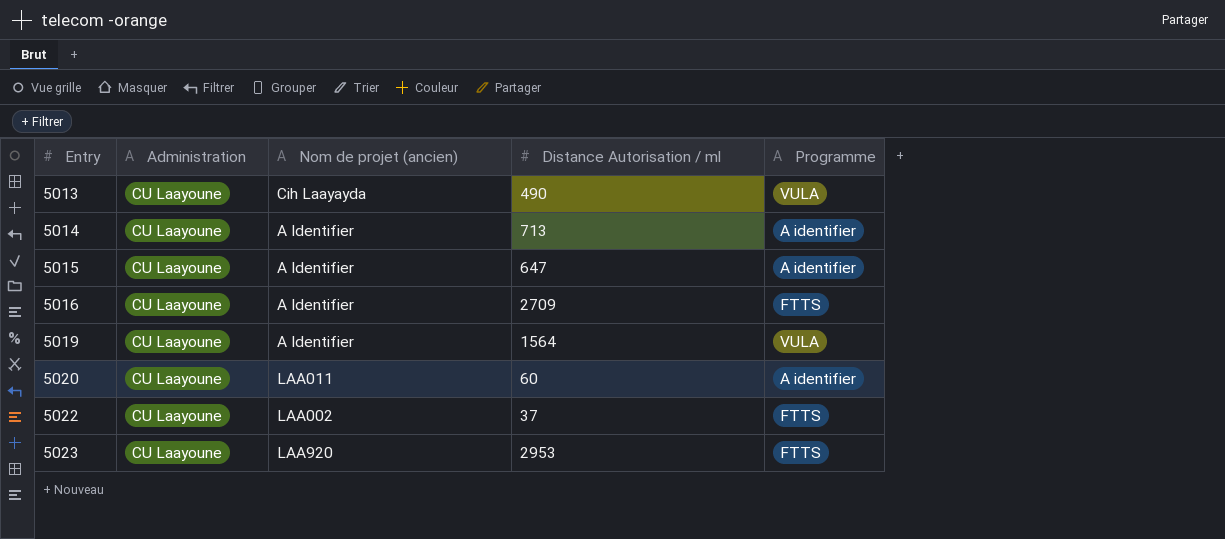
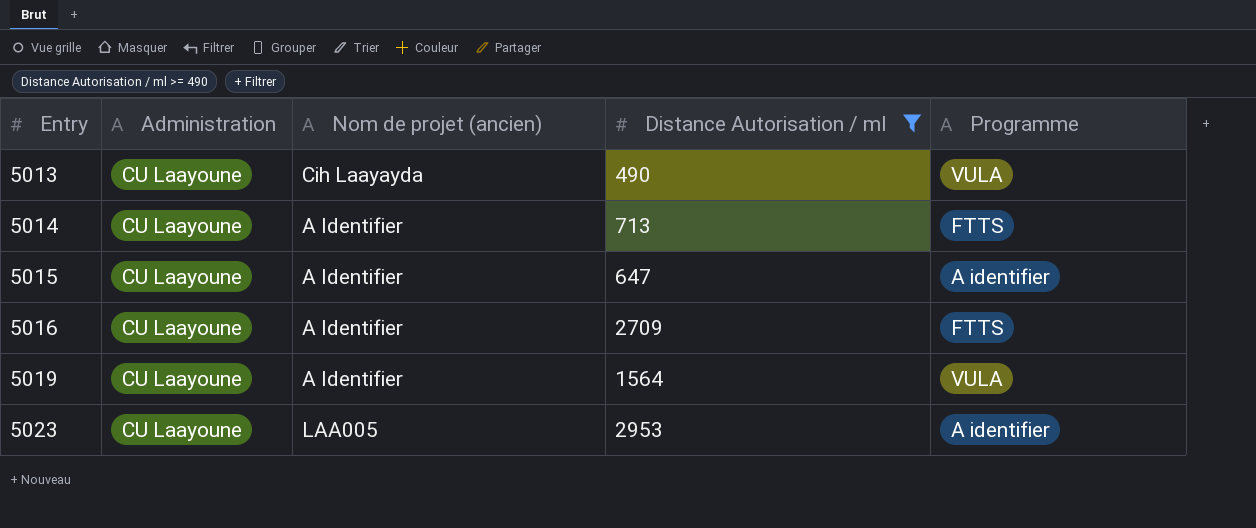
filter: none -> Distance Autorisation / ml >= 490
5014 | Programme: A identifier -> FTTS
5023 | Nom de projet (ancien): LAA920 -> LAA005
5023 | Programme: FTTS -> A identifier

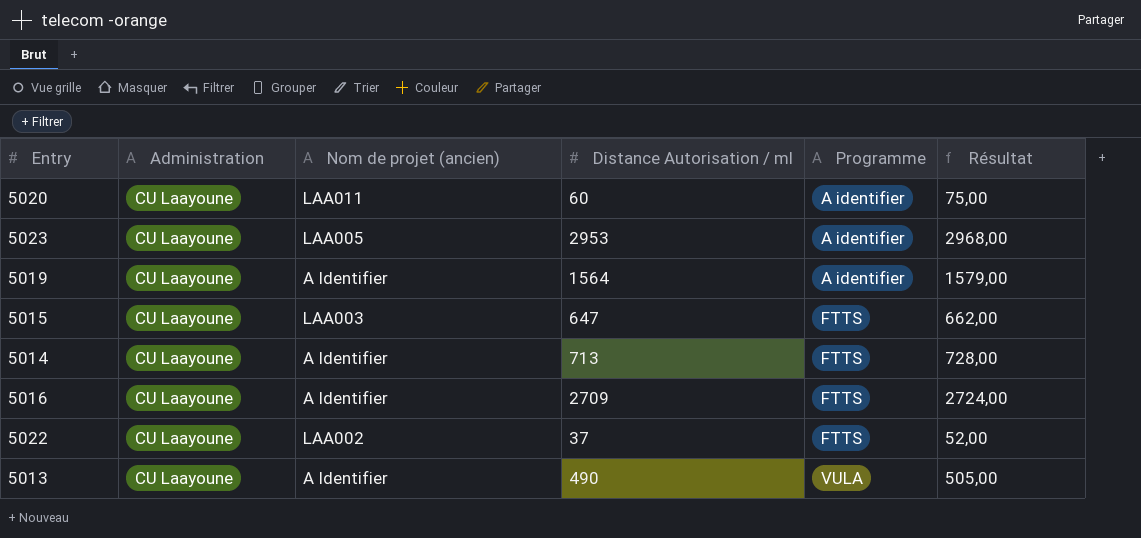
filter: Distance Autorisation / ml >= 490 -> none
row order: Entry ascending -> Programme ascending
column Résultat | formula: none -> [Distance Autorisation / ml] + 15
5019 | Programme: VULA -> A identifier
5015 | Nom de projet (ancien): A Identifier -> LAA003
5015 | Programme: A identifier -> FTTS
5013 | Nom de projet (ancien): Cih Laayayda -> A Identifier

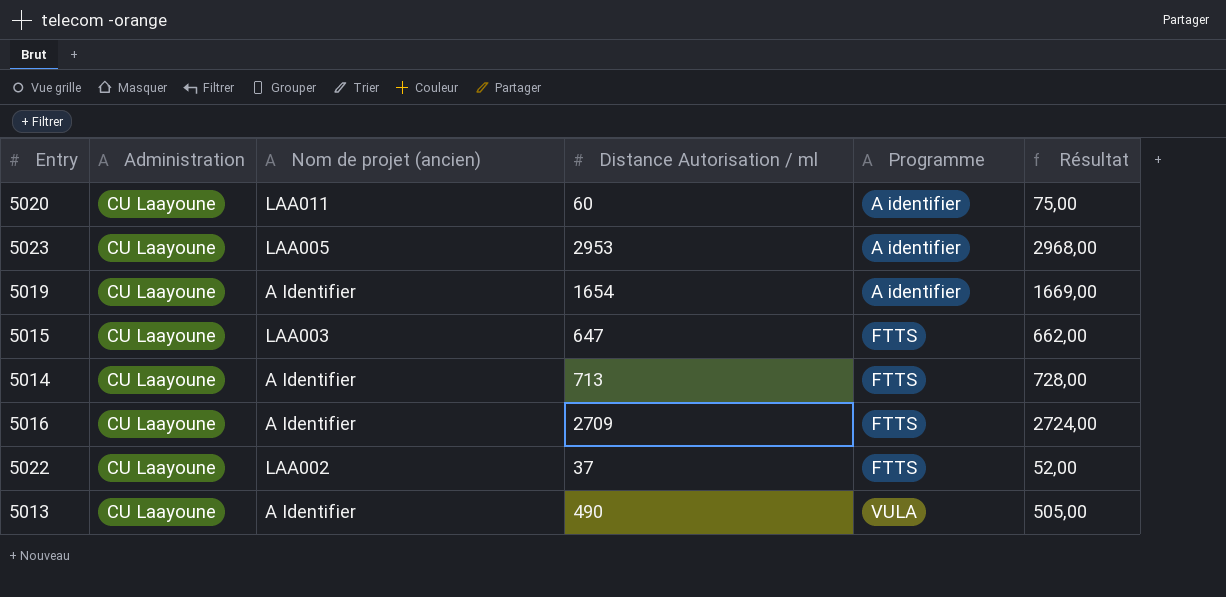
5019 | Distance Autorisation / ml: 1564 -> 1654
5019 | Résultat: 1579,00 -> 1669,00

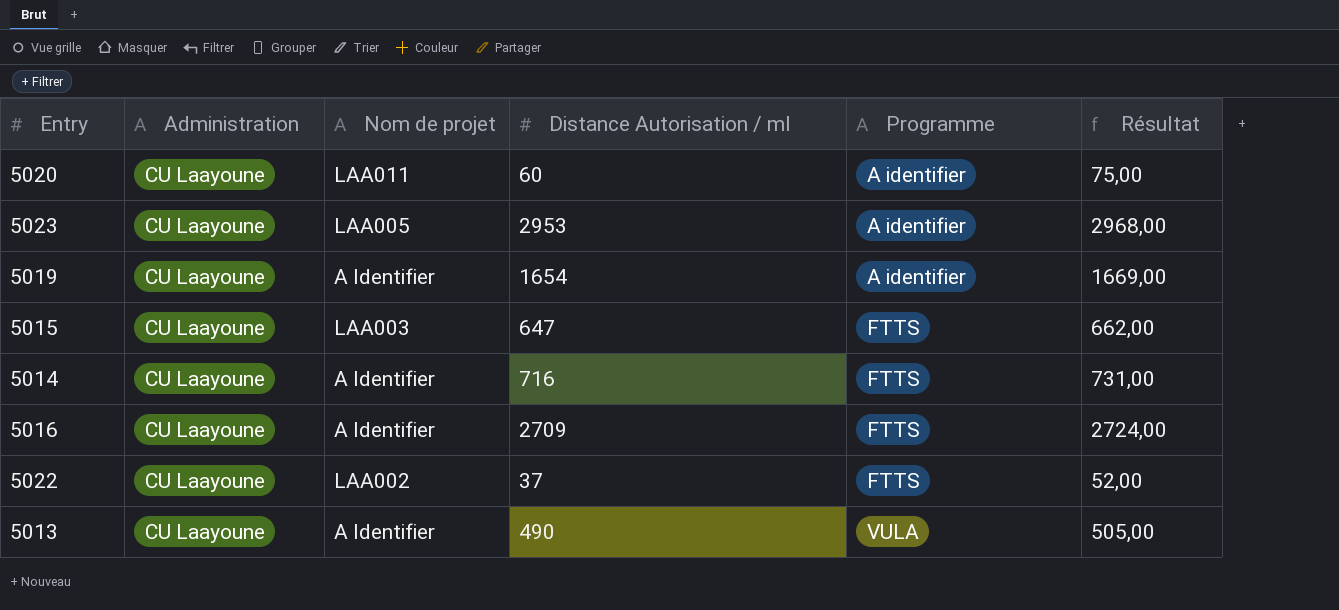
column name: Nom de projet (ancien) -> Nom de projet
5014 | Distance Autorisation / ml: 713 -> 716
5014 | Résultat: 728,00 -> 731,00

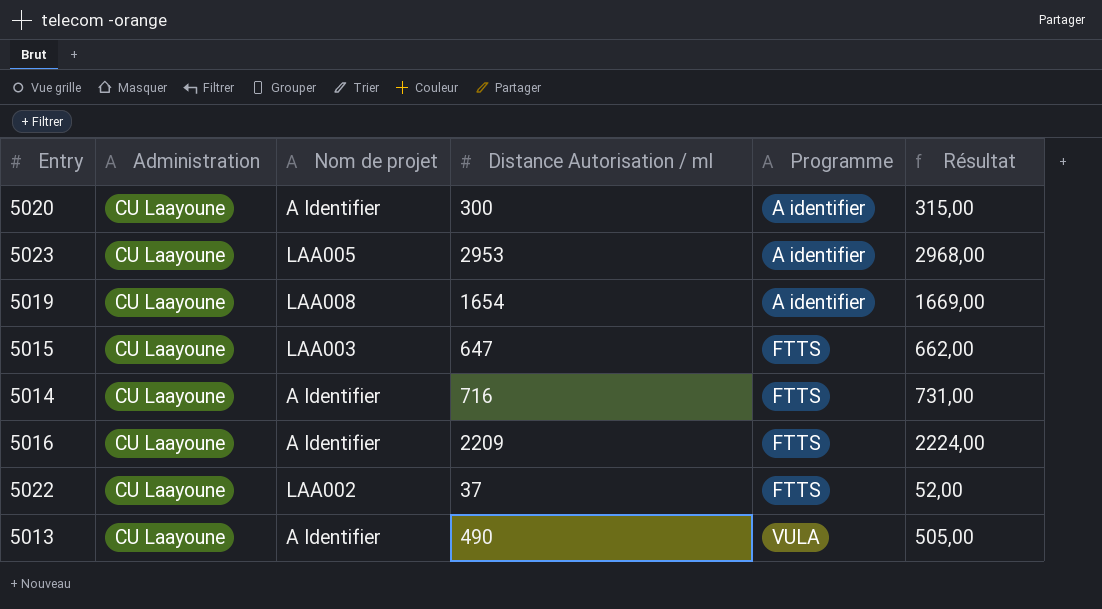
5020 | Nom de projet: LAA011 -> A Identifier
5020 | Distance Autorisation / ml: 60 -> 300
5020 | Résultat: 75,00 -> 315,00
5019 | Nom de projet: A Identifier -> LAA008
5016 | Distance Autorisation / ml: 2709 -> 2209
5016 | Résultat: 2724,00 -> 2224,00

